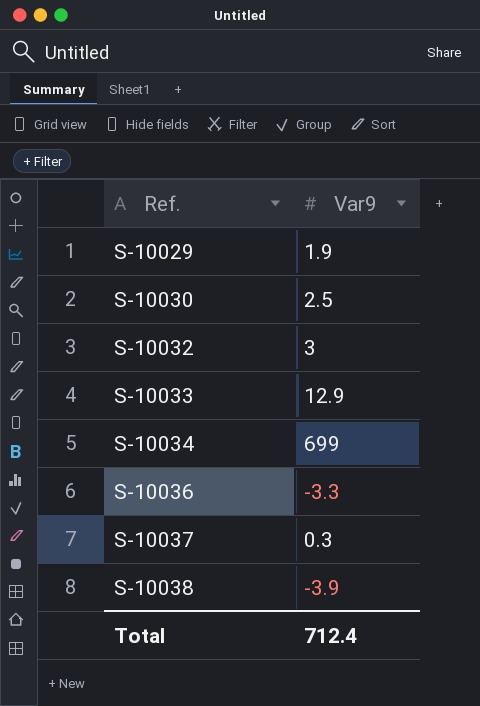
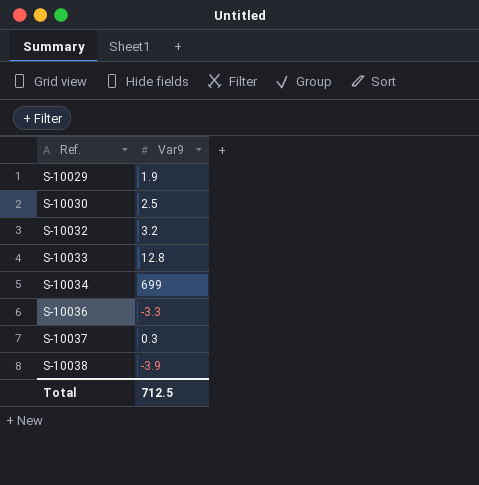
S-10032 | Var9: 3 -> 3.2
S-10033 | Var9: 12.9 -> 12.8
Total | Var9: 712.4 -> 712.5

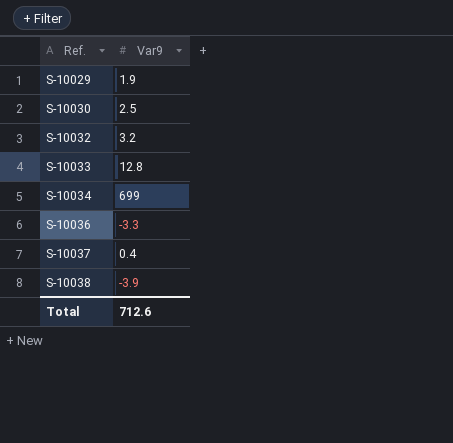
S-10037 | Var9: 0.3 -> 0.4
Total | Var9: 712.5 -> 712.6

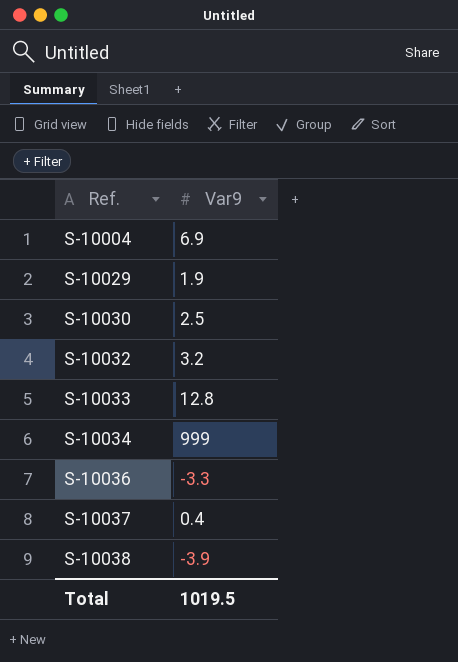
row S-10004: none -> 6.9
S-10034 | Var9: 699 -> 999
Total | Var9: 712.6 -> 1019.5

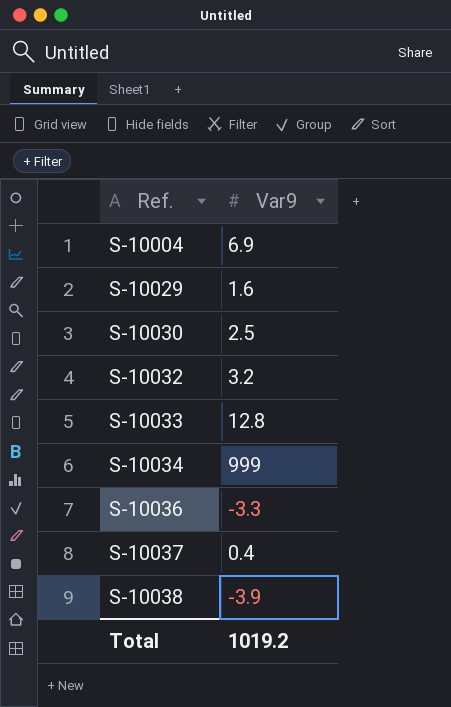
S-10029 | Var9: 1.9 -> 1.6
Total | Var9: 1019.5 -> 1019.2

